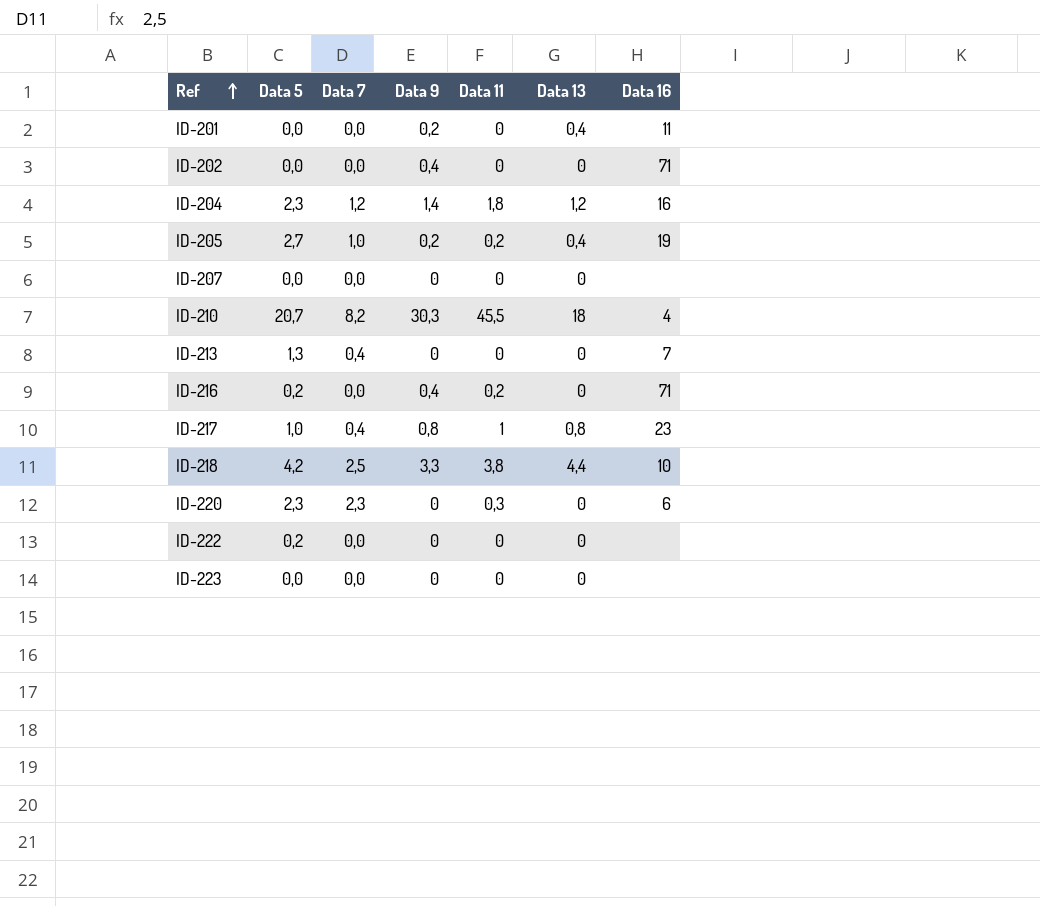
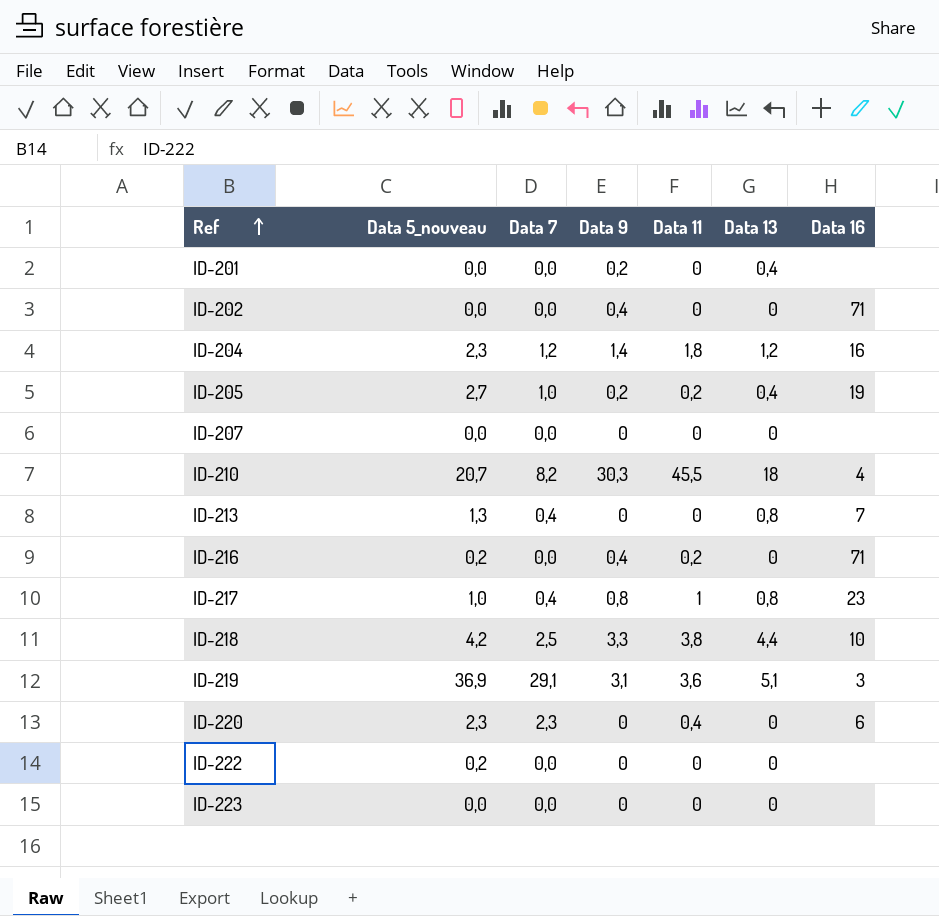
column name: Data 5 -> Data 5_nouveau
ID-201 | Data 16: 11 -> none
ID-213 | Data 13: 0 -> 0,8
row ID-219: none -> 36,9 | 29,1 | 3,1 | 3,6 | 5,1 | 3
ID-220 | Data 11: 0,3 -> 0,4

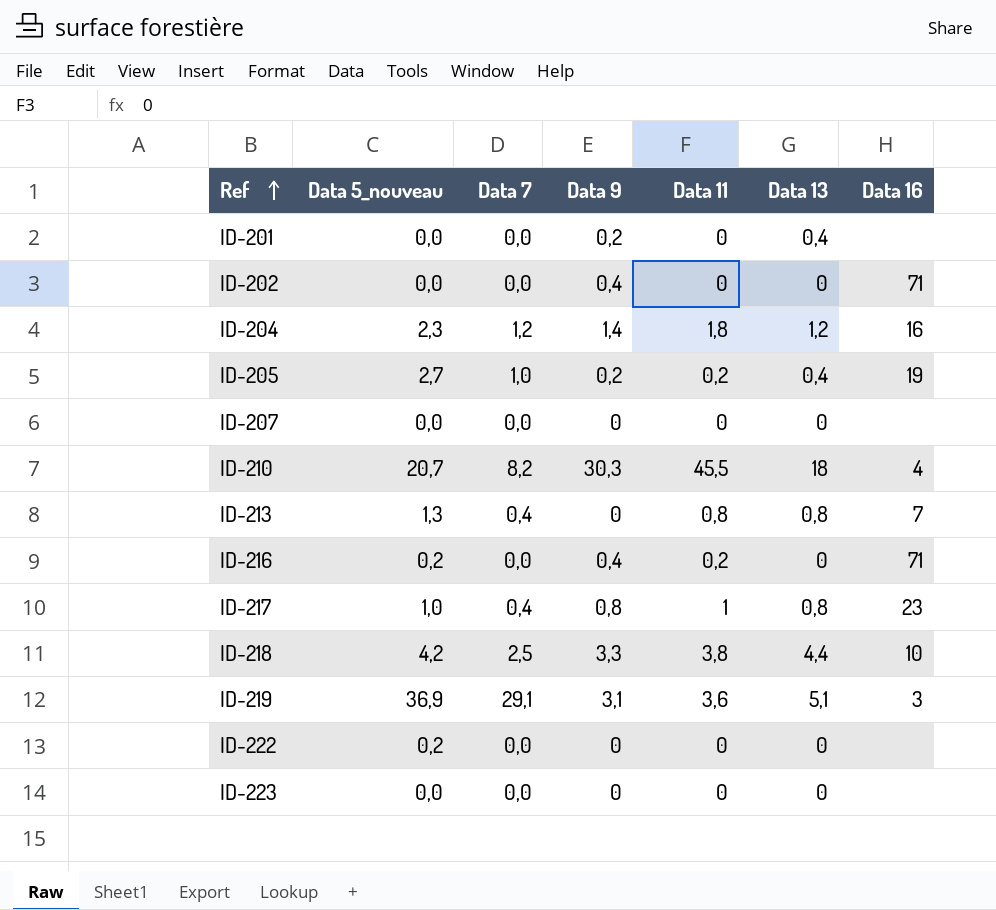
row ID-220: 2,3 | 2,3 | 0 | 0,4 | 0 | 6 -> none
ID-213 | Data 11: 0 -> 0,8

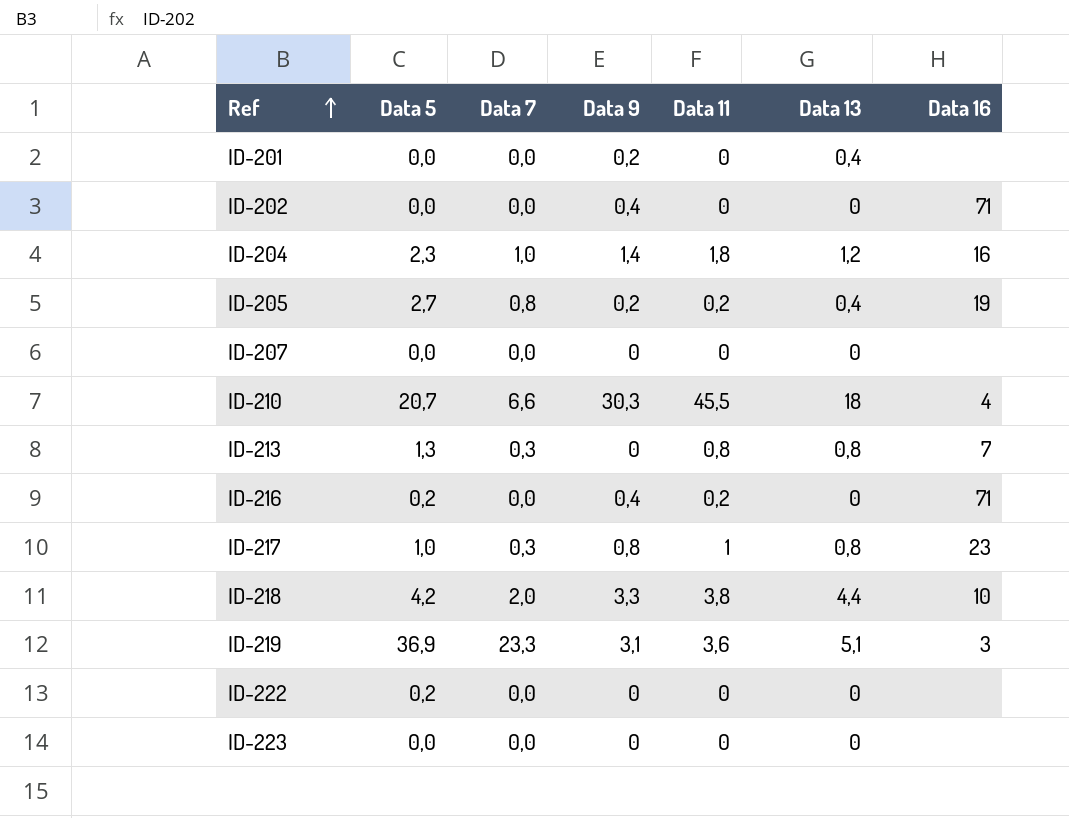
column name: Data 5_nouveau -> Data 5
ID-204 | Data 7: 1,2 -> 1,0
ID-205 | Data 7: 1,0 -> 0,8
ID-210 | Data 7: 8,2 -> 6,6
ID-213 | Data 7: 0,4 -> 0,3
ID-217 | Data 7: 0,4 -> 0,3
ID-218 | Data 7: 2,5 -> 2,0
ID-219 | Data 7: 29,1 -> 23,3

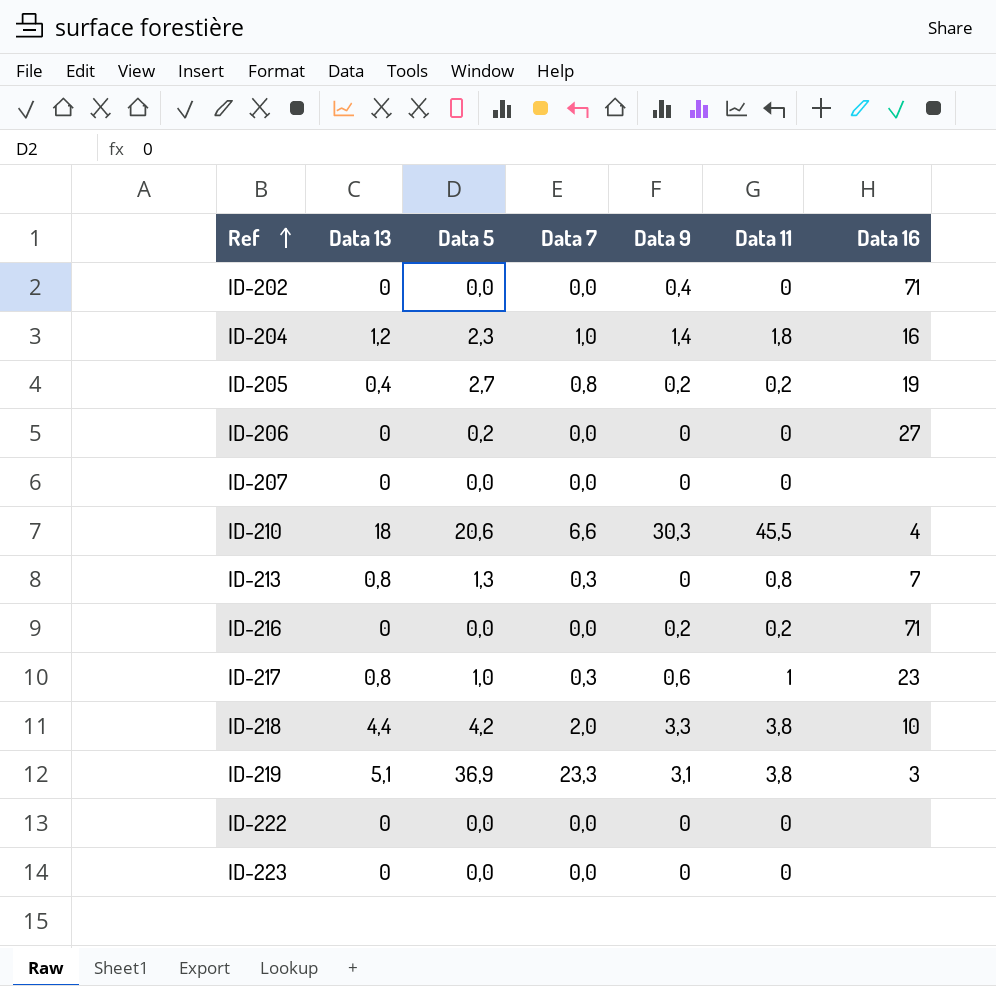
column Data 13 | position: 6 -> 2
row ID-201: 0,0 | 0,0 | 0,2 | 0 | 0,4 | none -> none
row ID-206: none -> 0 | 0,2 | 0,0 | 0 | 0 | 27
ID-210 | Data 5: 20,7 -> 20,6
ID-216 | Data 5: 0,2 -> 0,0
ID-216 | Data 9: 0,4 -> 0,2
ID-217 | Data 9: 0,8 -> 0,6
ID-219 | Data 11: 3,6 -> 3,8
ID-222 | Data 5: 0,2 -> 0,0

